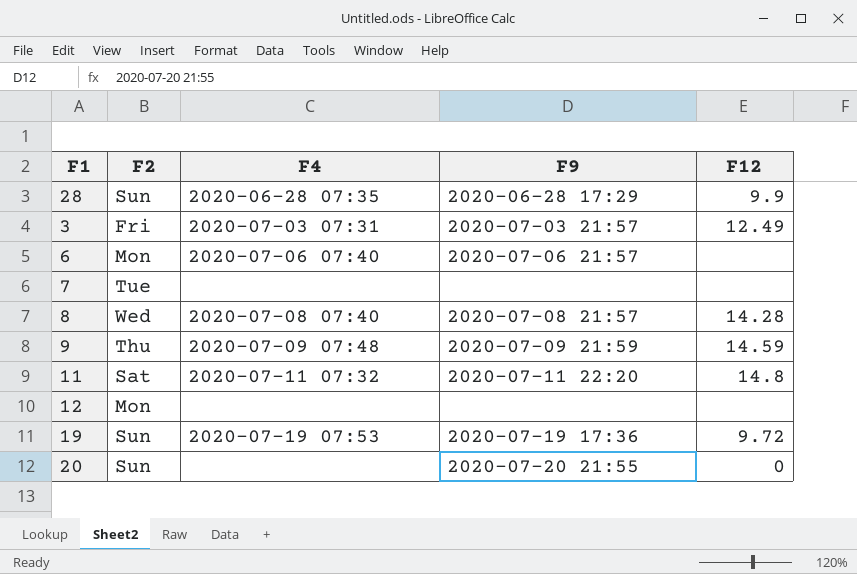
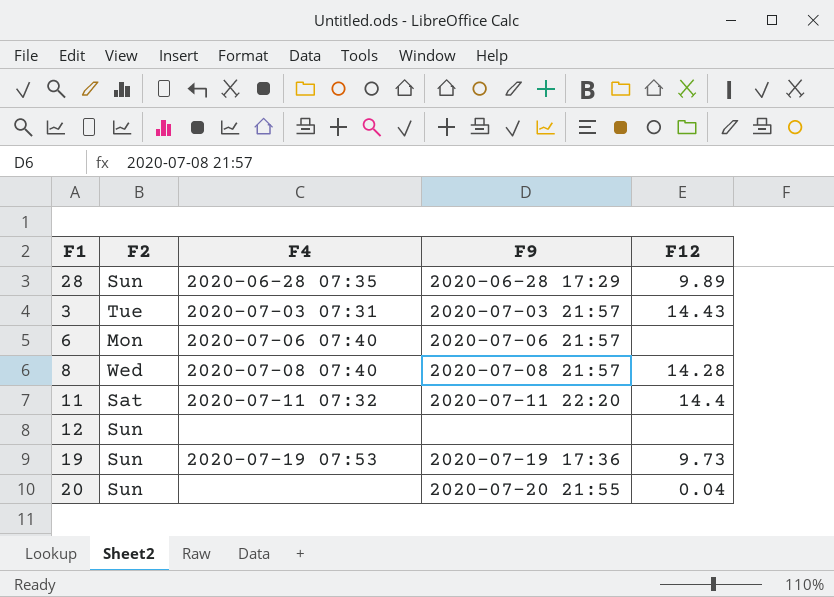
row 7: Tue | none | none | none -> none
row 9: Thu | 2020-07-09 07:48 | 2020-07-09 21:59 | 14.59 -> none
28 | F12: 9.9 -> 9.89
3 | F2: Fri -> Tue
3 | F12: 12.49 -> 14.43
11 | F12: 14.8 -> 14.4
12 | F2: Mon -> Sun
19 | F12: 9.72 -> 9.73
20 | F12: 0 -> 0.04

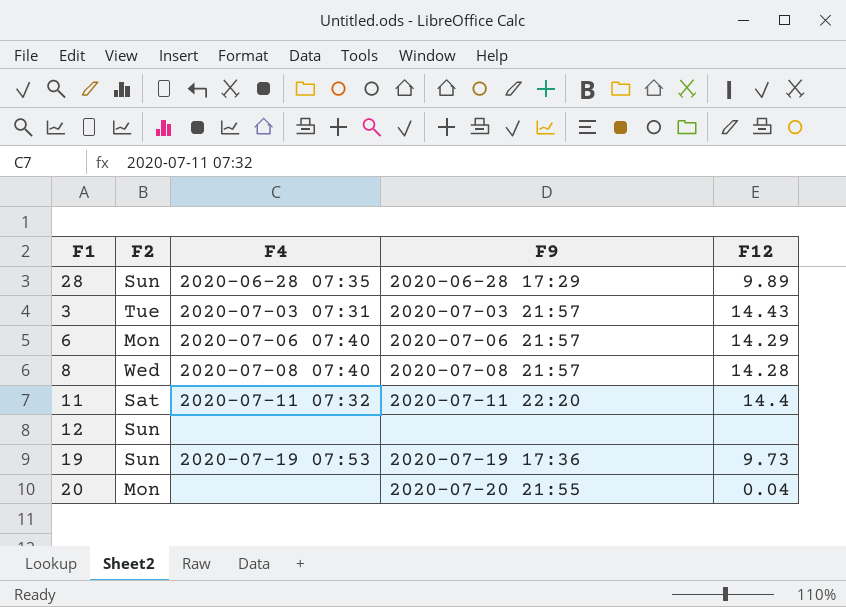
6 | F12: none -> 14.29
20 | F2: Sun -> Mon

